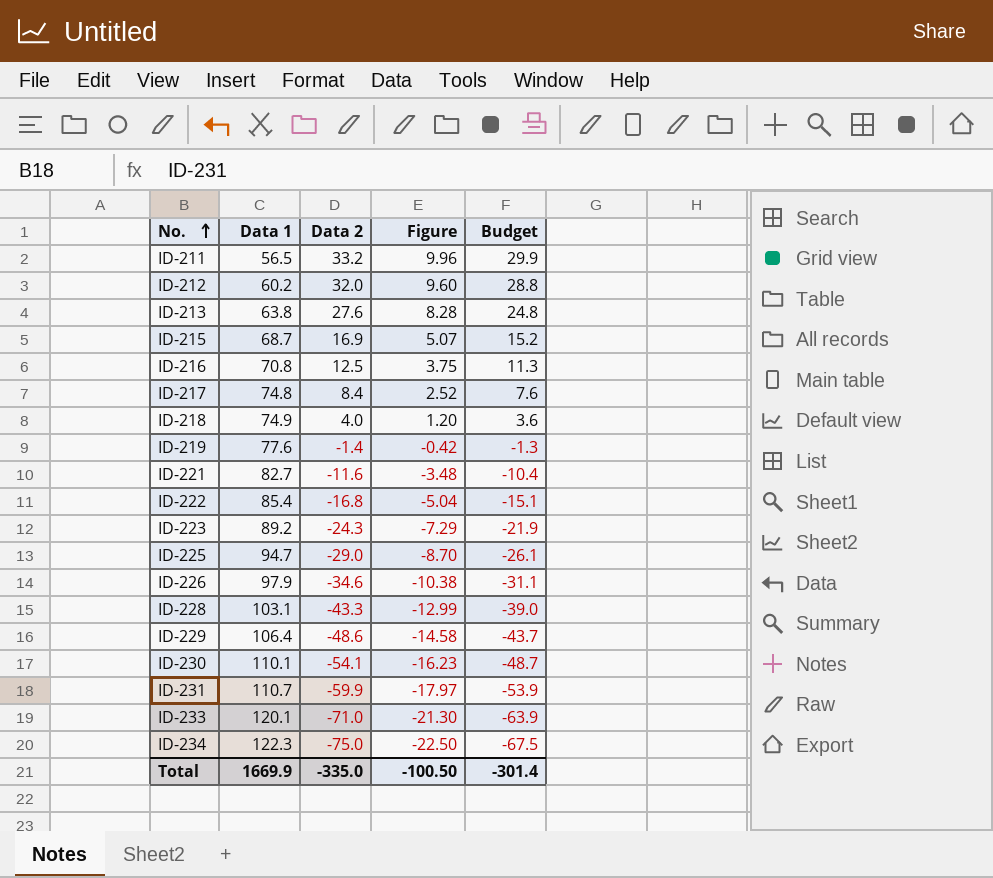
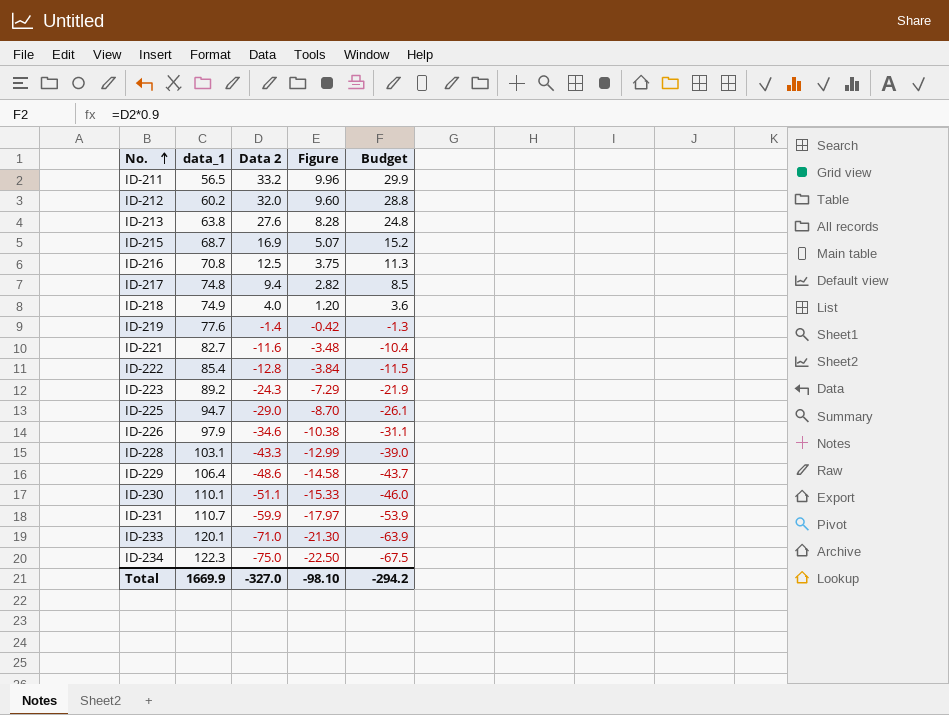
column name: Data 1 -> data_1
ID-217 | Data 2: 8.4 -> 9.4
ID-217 | Figure: 2.52 -> 2.82
ID-217 | Budget: 7.6 -> 8.5
ID-222 | Data 2: -16.8 -> -12.8
ID-222 | Figure: -5.04 -> -3.84
ID-222 | Budget: -15.1 -> -11.5
ID-230 | Data 2: -54.1 -> -51.1
ID-230 | Figure: -16.23 -> -15.33
ID-230 | Budget: -48.7 -> -46.0
Total | Data 2: -335.0 -> -327.0
Total | Figure: -100.50 -> -98.10
Total | Budget: -301.4 -> -294.2

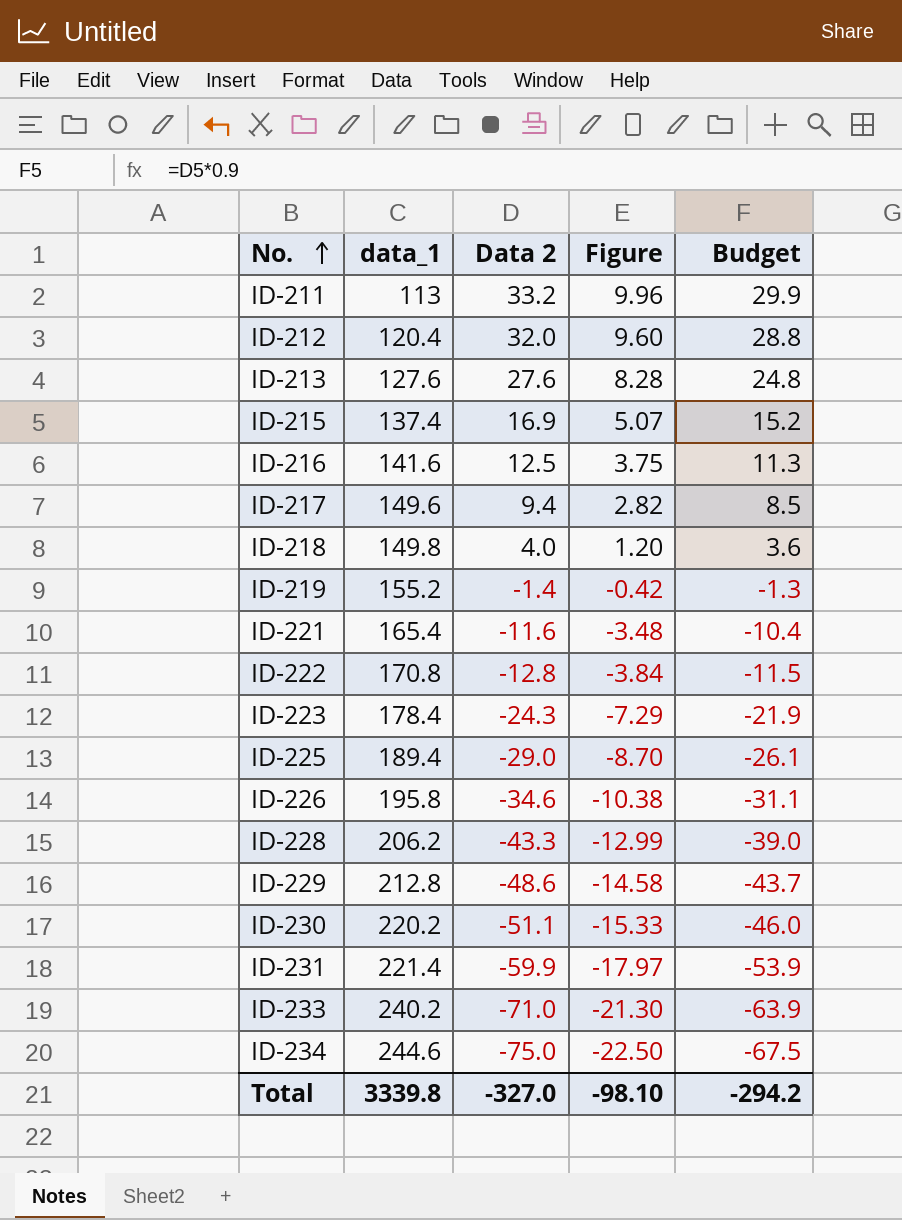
ID-211 | data_1: 56.5 -> 113
ID-212 | data_1: 60.2 -> 120.4
ID-213 | data_1: 63.8 -> 127.6
ID-215 | data_1: 68.7 -> 137.4
ID-216 | data_1: 70.8 -> 141.6
ID-217 | data_1: 74.8 -> 149.6
ID-218 | data_1: 74.9 -> 149.8
ID-219 | data_1: 77.6 -> 155.2
ID-221 | data_1: 82.7 -> 165.4
ID-222 | data_1: 85.4 -> 170.8
ID-223 | data_1: 89.2 -> 178.4
ID-225 | data_1: 94.7 -> 189.4
ID-226 | data_1: 97.9 -> 195.8
ID-228 | data_1: 103.1 -> 206.2
ID-229 | data_1: 106.4 -> 212.8
ID-230 | data_1: 110.1 -> 220.2
ID-231 | data_1: 110.7 -> 221.4
ID-233 | data_1: 120.1 -> 240.2
ID-234 | data_1: 122.3 -> 244.6
Total | data_1: 1669.9 -> 3339.8

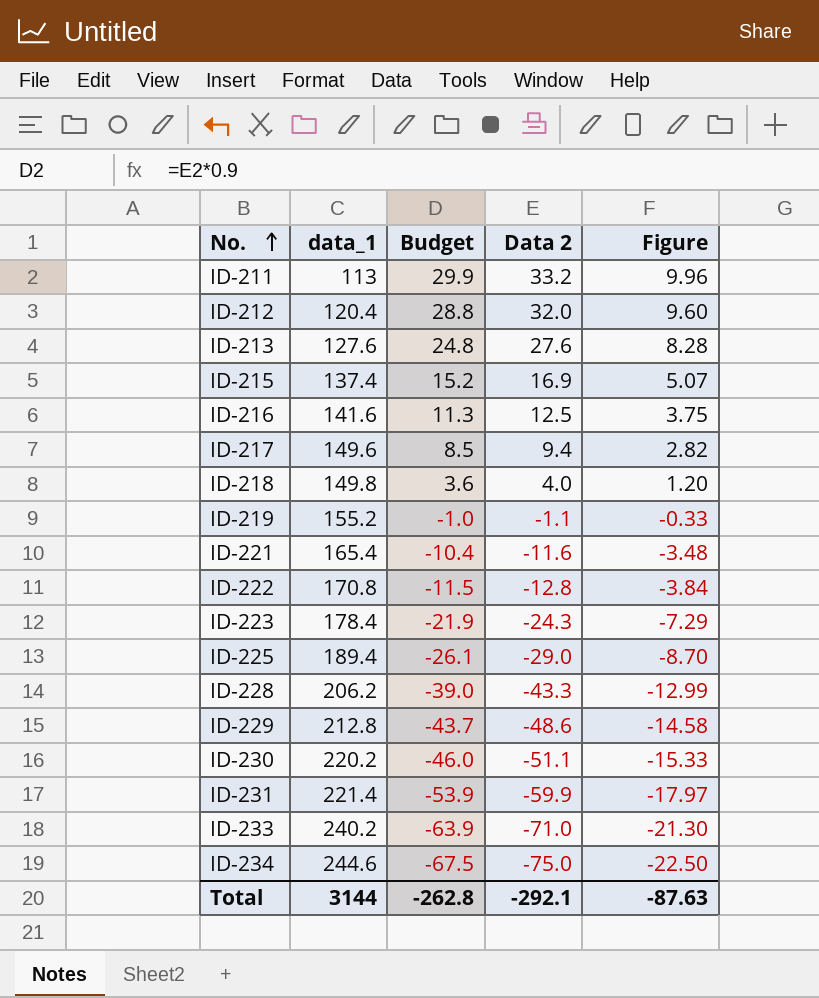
column Budget | position: 5 -> 3
row ID-226: 195.8 | -34.6 | -10.38 | -31.1 -> none
ID-219 | Budget: -1.3 -> -1.0
ID-219 | Data 2: -1.4 -> -1.1
ID-219 | Figure: -0.42 -> -0.33
Total | data_1: 3339.8 -> 3144
Total | Budget: -294.2 -> -262.8
Total | Data 2: -327.0 -> -292.1
Total | Figure: -98.10 -> -87.63

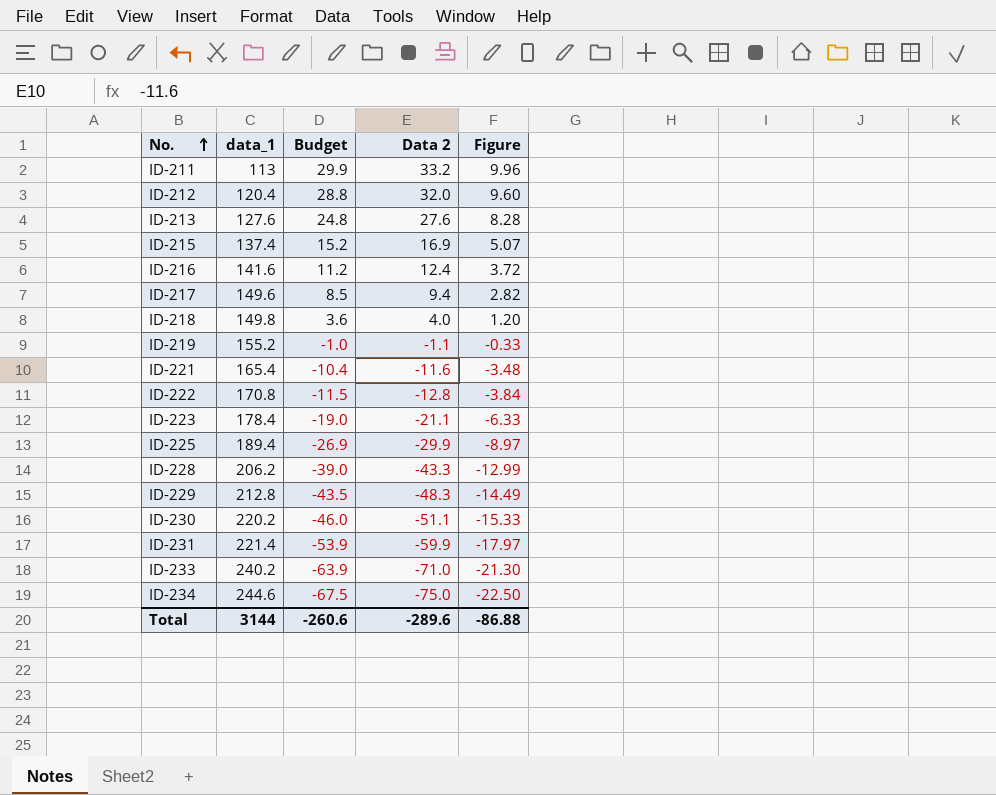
ID-216 | Budget: 11.3 -> 11.2
ID-216 | Data 2: 12.5 -> 12.4
ID-216 | Figure: 3.75 -> 3.72
ID-223 | Budget: -21.9 -> -19.0
ID-223 | Data 2: -24.3 -> -21.1
ID-223 | Figure: -7.29 -> -6.33
ID-225 | Budget: -26.1 -> -26.9
ID-225 | Data 2: -29.0 -> -29.9
ID-225 | Figure: -8.70 -> -8.97
ID-229 | Budget: -43.7 -> -43.5
ID-229 | Data 2: -48.6 -> -48.3
ID-229 | Figure: -14.58 -> -14.49
Total | Budget: -262.8 -> -260.6
Total | Data 2: -292.1 -> -289.6
Total | Figure: -87.63 -> -86.88

